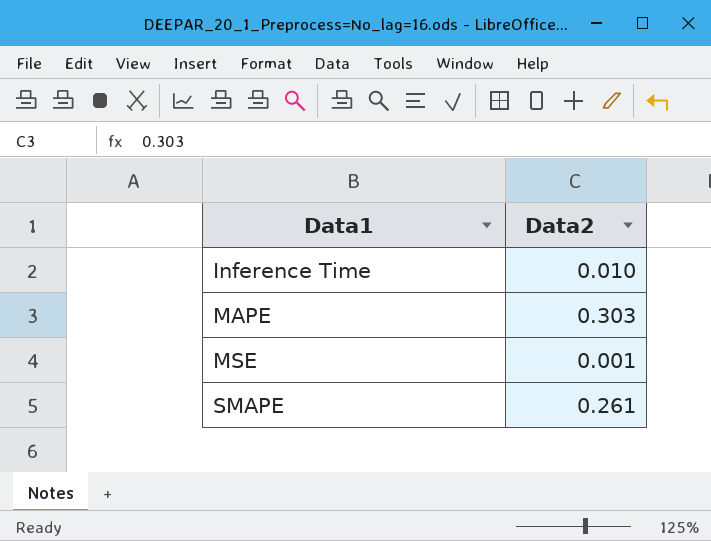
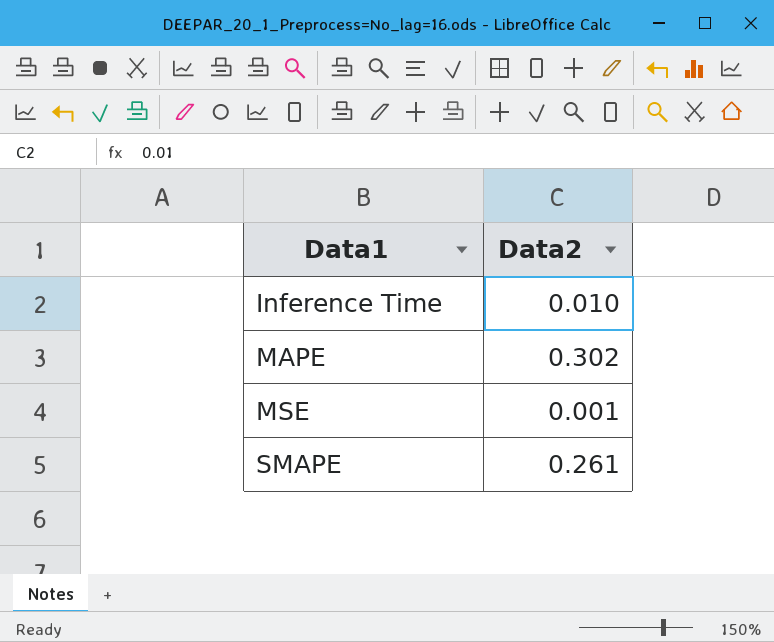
MAPE | Data2: 0.303 -> 0.302

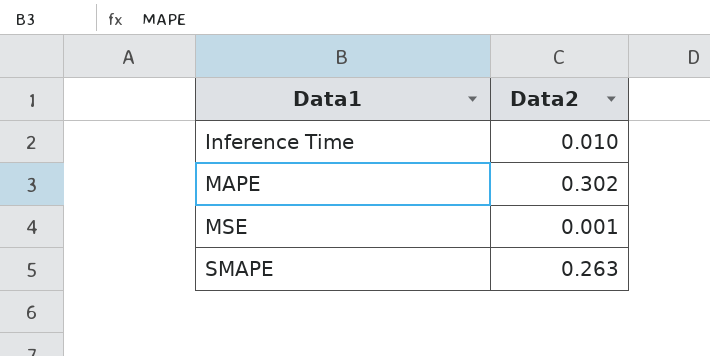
SMAPE | Data2: 0.261 -> 0.263

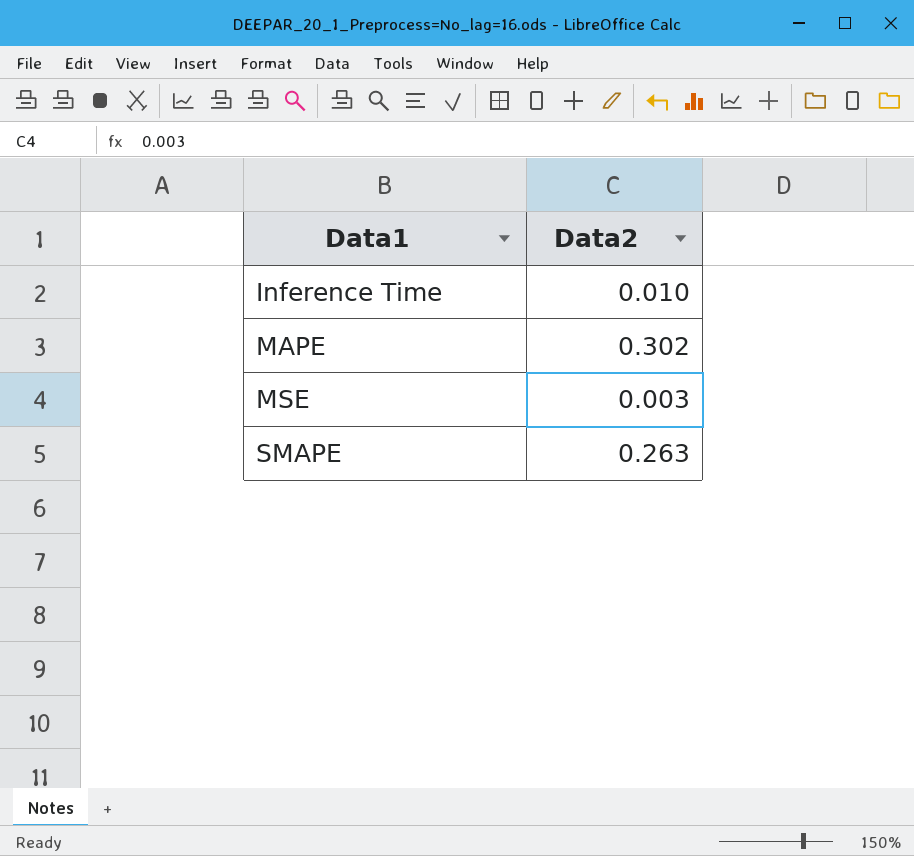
MSE | Data2: 0.001 -> 0.003

